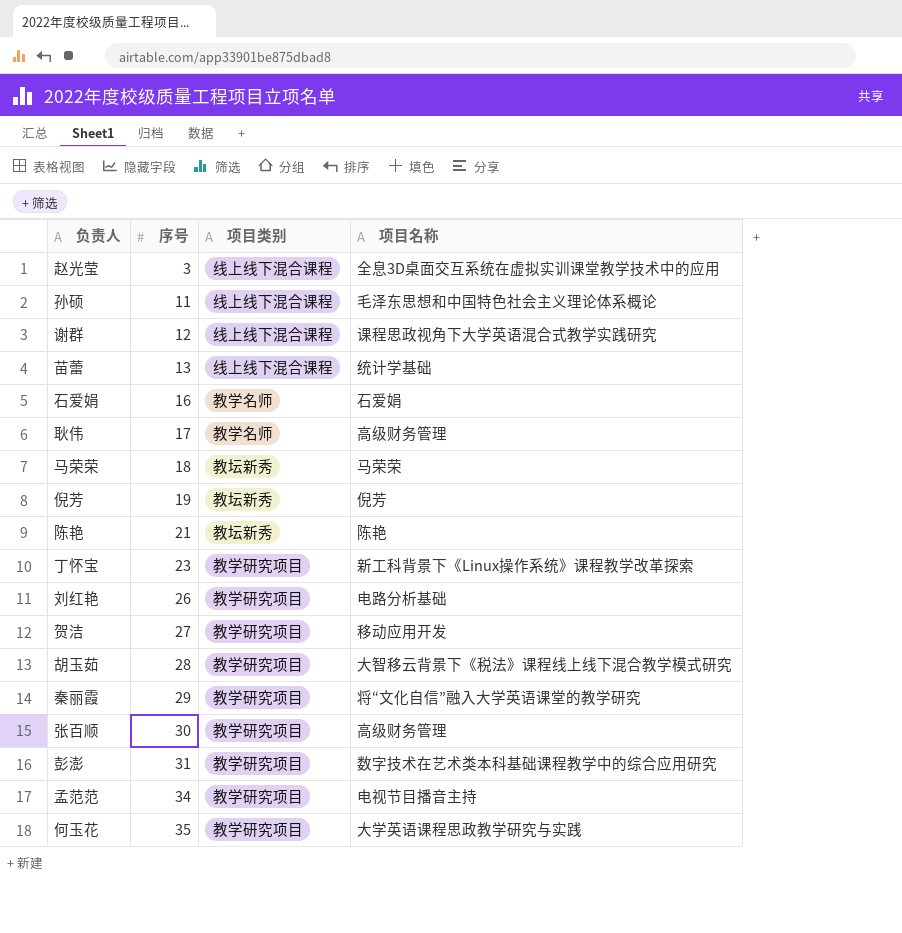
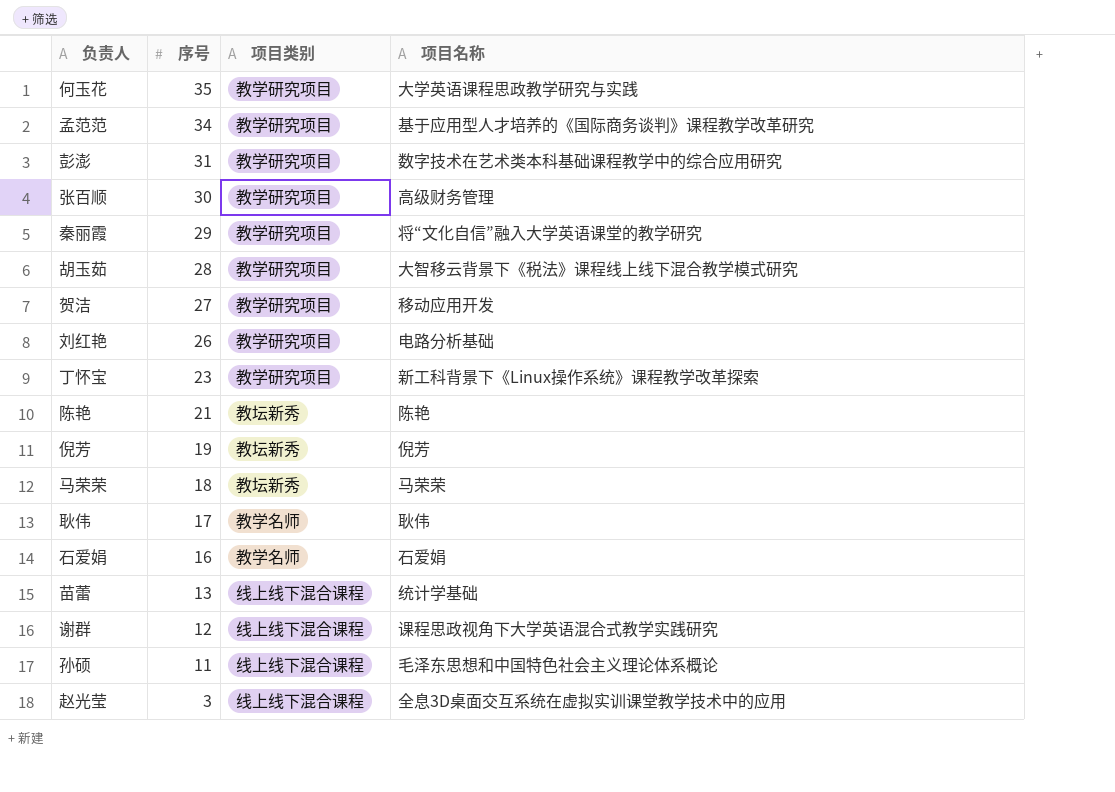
row order: 序号 ascending -> 序号 descending
孟范范 | 项目名称: 电视节目播音主持 -> 基于应用型人才培养的《国际商务谈判》课程教学改革研究
耿伟 | 项目名称: 高级财务管理 -> 耿伟

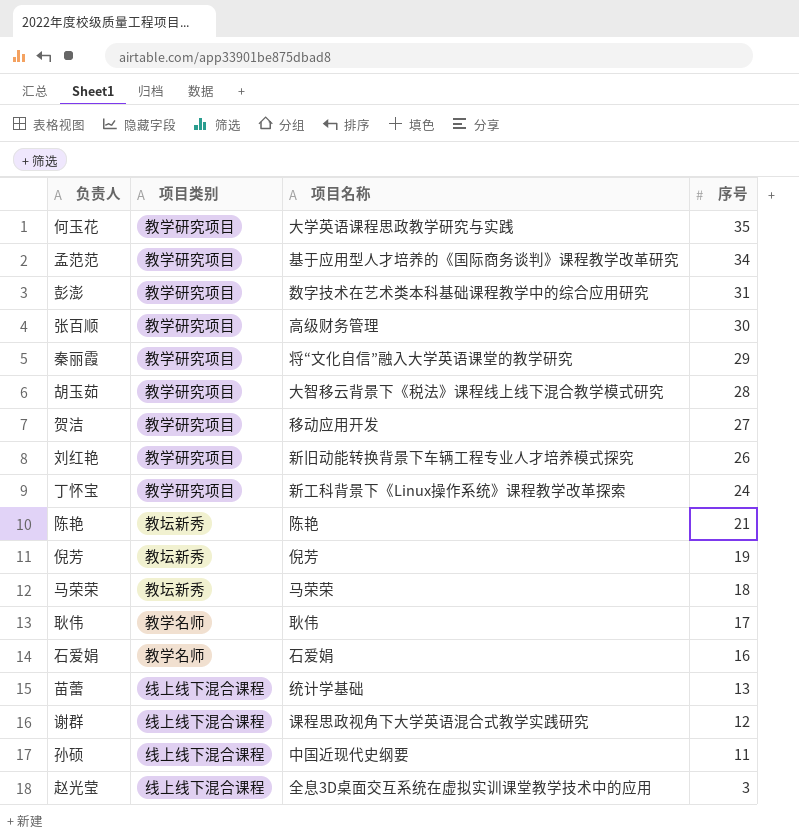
column 序号 | position: 2 -> 4
刘红艳 | 项目名称: 电路分析基础 -> 新旧动能转换背景下车辆工程专业人才培养模式探究
丁怀宝 | 序号: 23 -> 24
孙硕 | 项目名称: 毛泽东思想和中国特色社会主义理论体系概论 -> 中国近现代史纲要

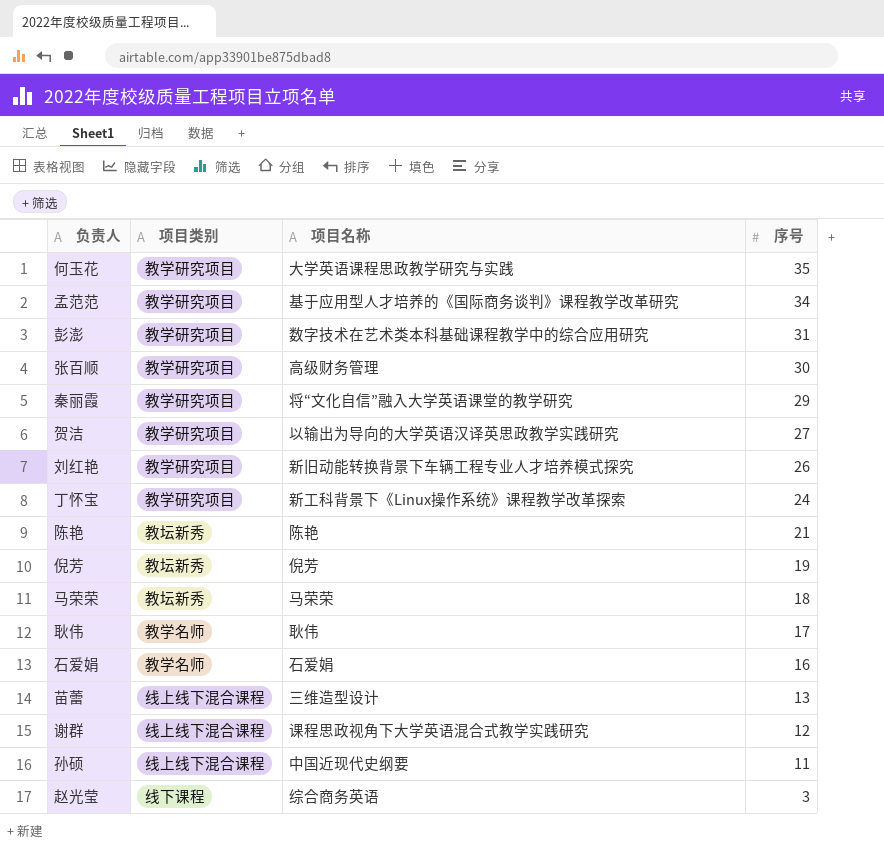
row 胡玉茹: 教学研究项目 | 大智移云背景下《税法》课程线上线下混合教学模式研究 | 28 -> none
贺洁 | 项目名称: 移动应用开发 -> 以输出为导向的大学英语汉译英思政教学实践研究
苗蕾 | 项目名称: 统计学基础 -> 三维造型设计
赵光莹 | 项目类别: 线上线下混合课程 -> 线下课程
赵光莹 | 项目名称: 全息3D桌面交互系统在虚拟实训课堂教学技术中的应用 -> 综合商务英语

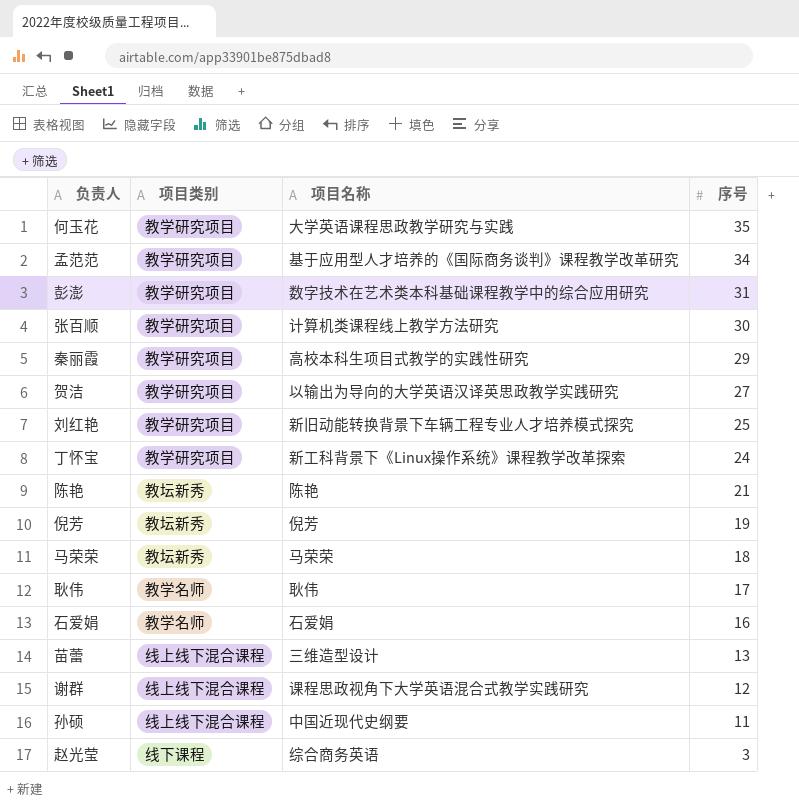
张百顺 | 项目名称: 高级财务管理 -> 计算机类课程线上教学方法研究
秦丽霞 | 项目名称: 将“文化自信”融入大学英语课堂的教学研究 -> 高校本科生项目式教学的实践性研究
刘红艳 | 序号: 26 -> 25

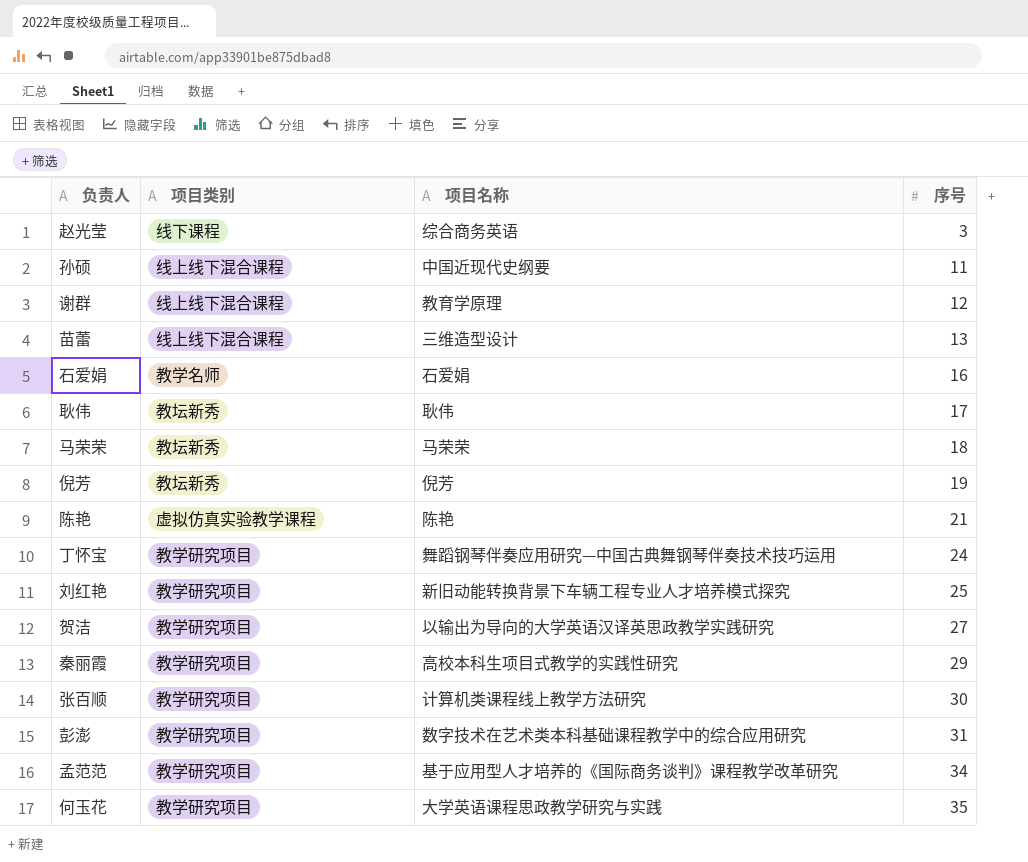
row order: 序号 descending -> 序号 ascending
谢群 | 项目名称: 课程思政视角下大学英语混合式教学实践研究 -> 教育学原理
耿伟 | 项目类别: 教学名师 -> 教坛新秀
陈艳 | 项目类别: 教坛新秀 -> 虚拟仿真实验教学课程
丁怀宝 | 项目名称: 新工科背景下《Linux操作系统》课程教学改革探索 -> 舞蹈钢琴伴奏应用研究—中国古典舞钢琴伴奏技术技巧运用

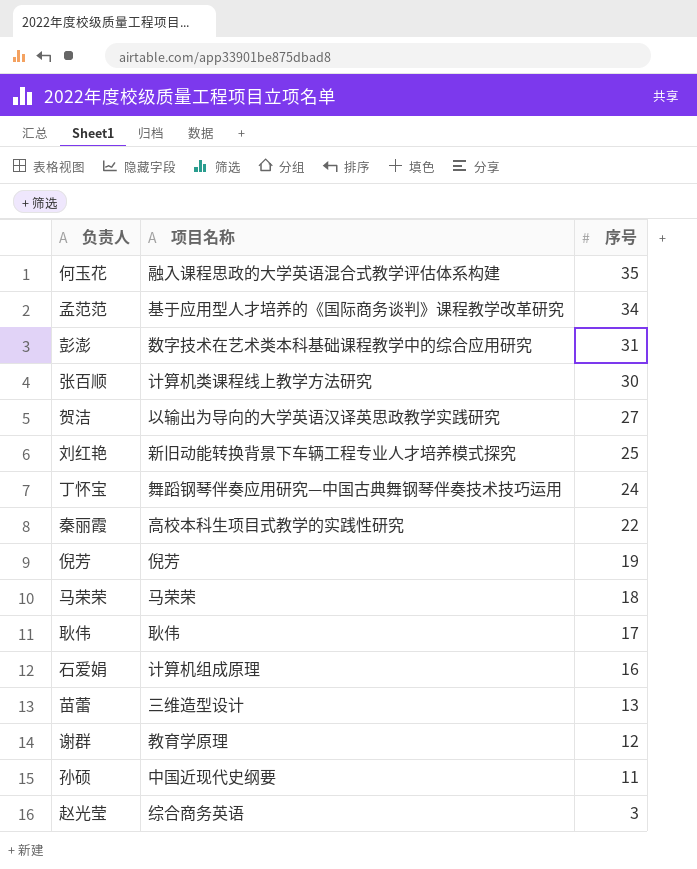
row order: 序号 ascending -> 序号 descending
column 项目类别 | position: 2 -> none
row 陈艳: 虚拟仿真实验教学课程 | 陈艳 | 21 -> none
何玉花 | 项目名称: 大学英语课程思政教学研究与实践 -> 融入课程思政的大学英语混合式教学评估体系构建
秦丽霞 | 序号: 29 -> 22
石爱娟 | 项目名称: 石爱娟 -> 计算机组成原理

